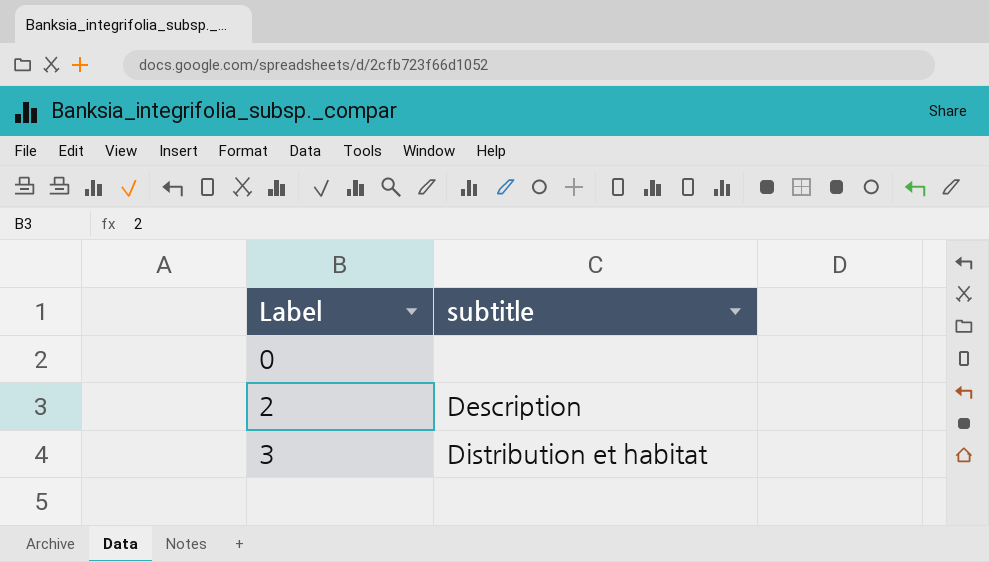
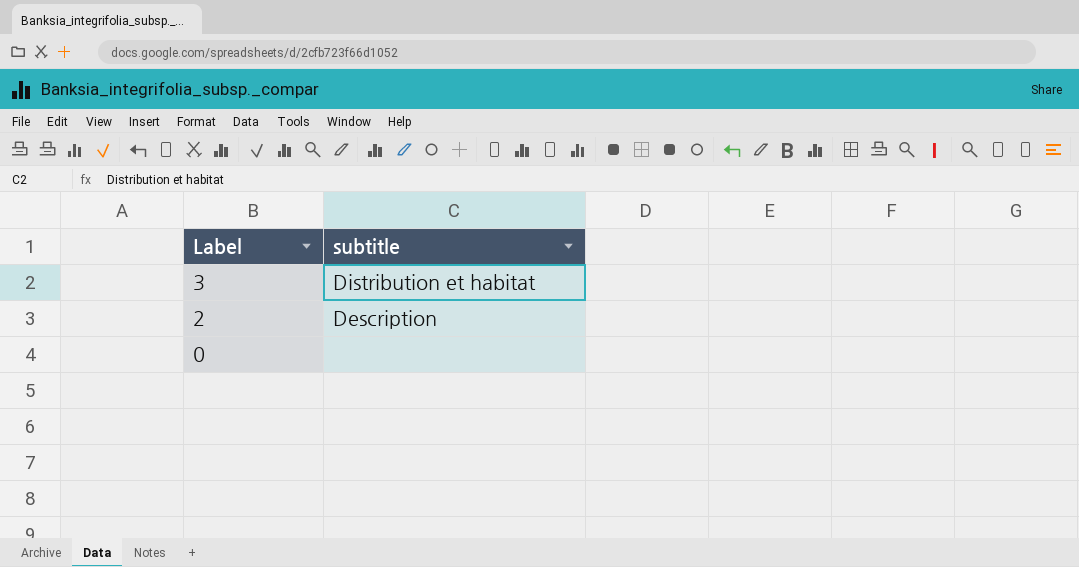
row order: Label ascending -> Label descending

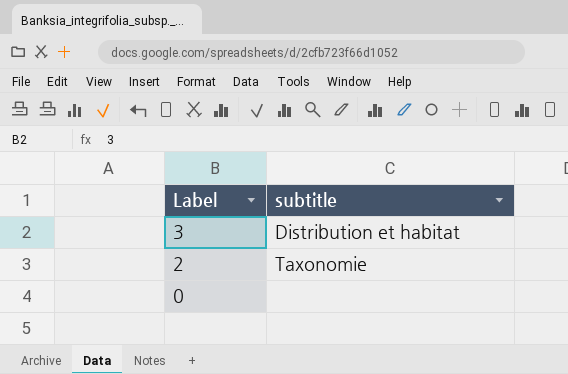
2 | subtitle: Description -> Taxonomie

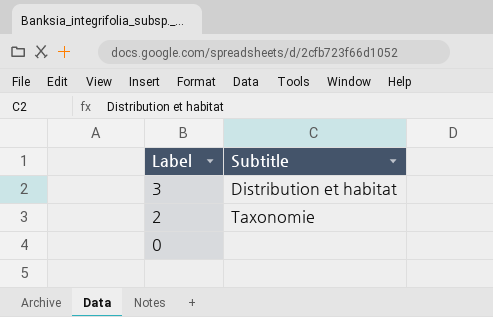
column name: subtitle -> Subtitle

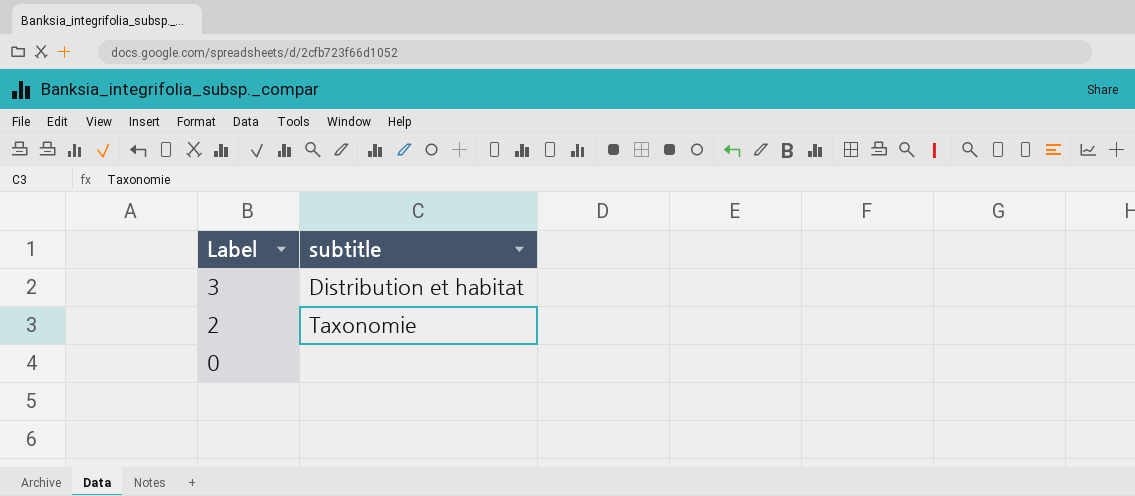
column name: Subtitle -> subtitle

